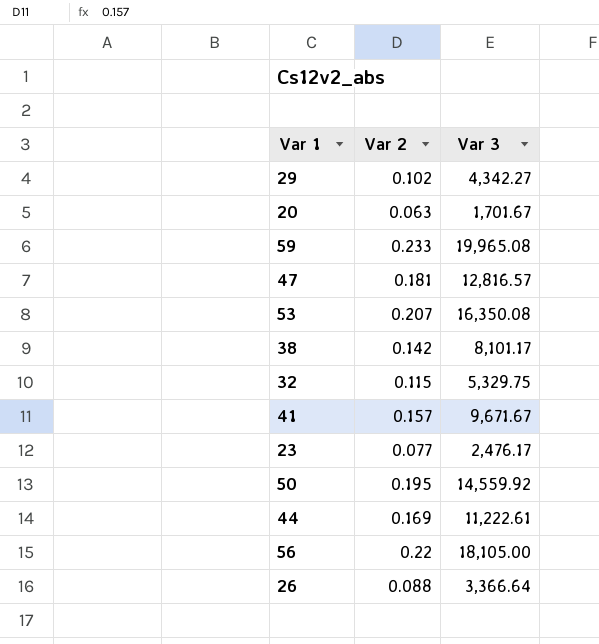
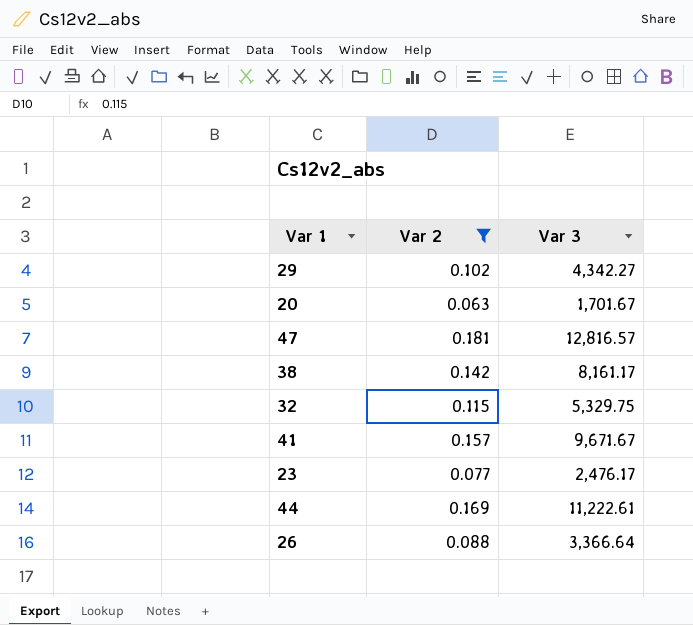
filter: none -> Var 2 <= 0.181
38 | Var 3: 8,101.17 -> 8,161.17

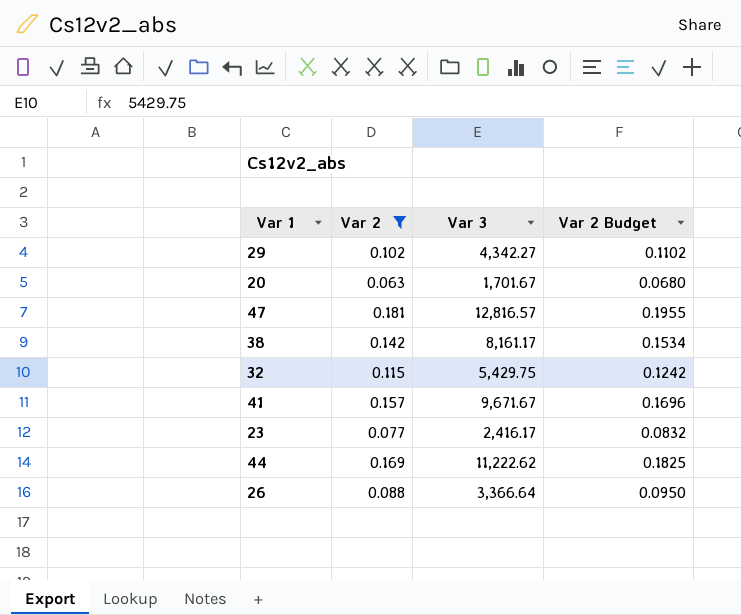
column Var 2 Budget | formula: none -> [Var 2] * 1.08
32 | Var 3: 5,329.75 -> 5,429.75
23 | Var 3: 2,476.17 -> 2,416.17
44 | Var 3: 11,222.61 -> 11,222.62

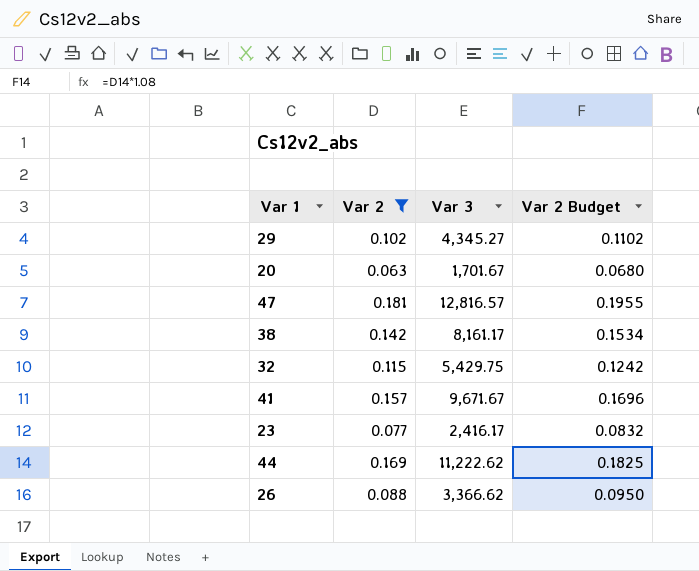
29 | Var 3: 4,342.27 -> 4,345.27
26 | Var 3: 3,366.64 -> 3,366.62

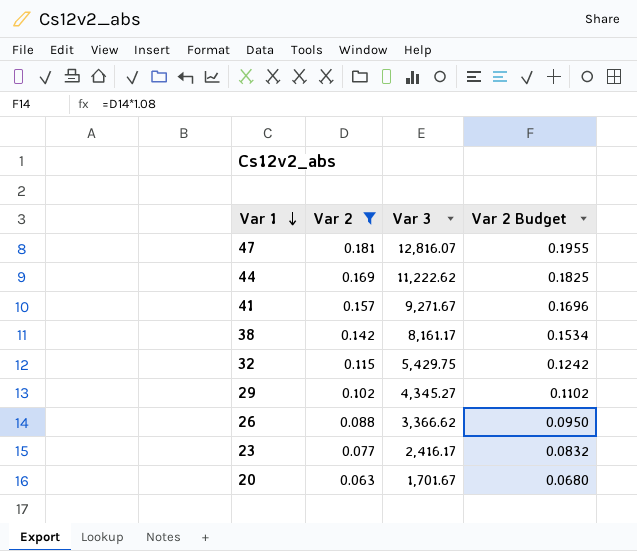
row order: none -> Var 1 descending
47 | Var 3: 12,816.57 -> 12,816.07
41 | Var 3: 9,671.67 -> 9,271.67

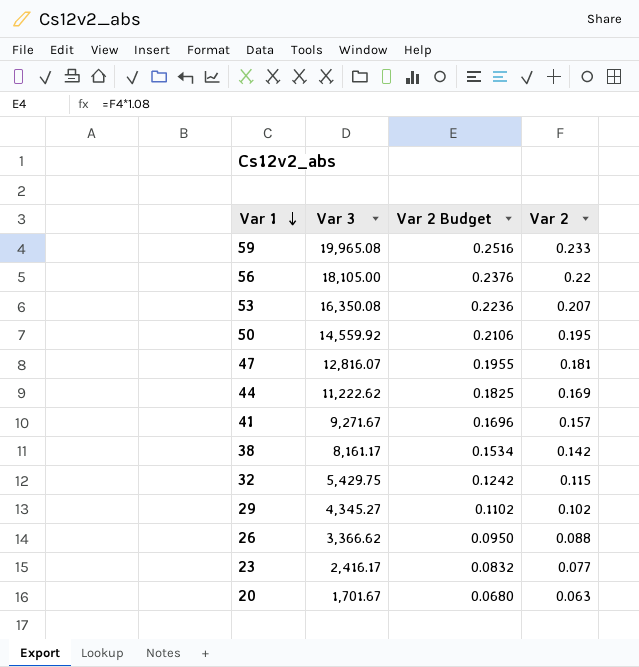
filter: Var 2 <= 0.181 -> none
column Var 2 | position: 2 -> 4

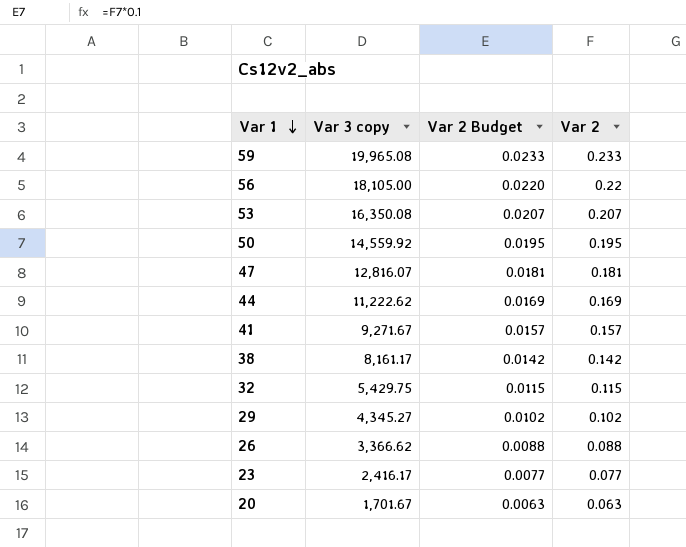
column name: Var 3 -> Var 3 copy
column Var 2 Budget | formula: [Var 2] * 1.08 -> [Var 2] * 0.1

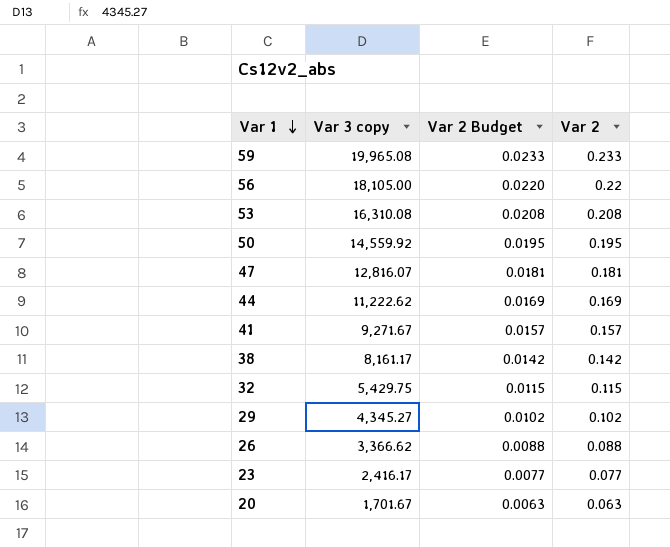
53 | Var 3 copy: 16,350.08 -> 16,310.08
53 | Var 2 Budget: 0.0207 -> 0.0208
53 | Var 2: 0.207 -> 0.208

